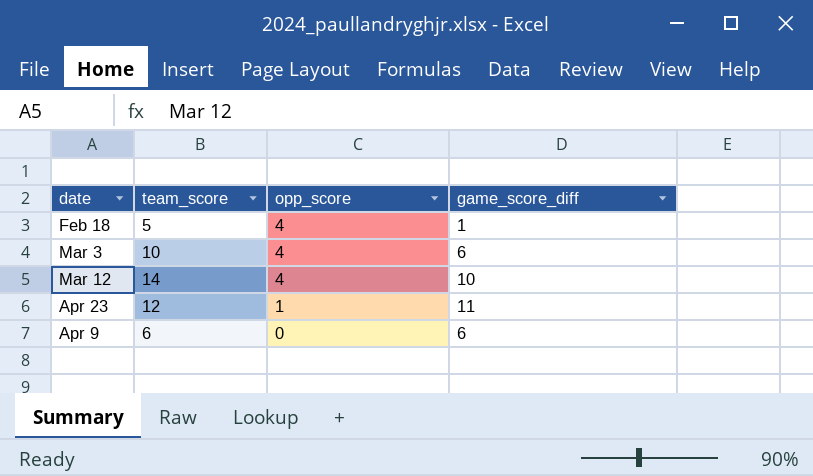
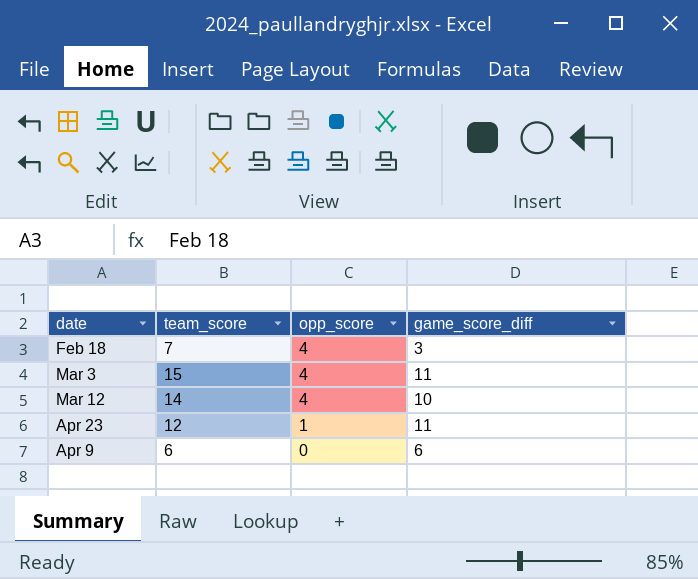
Feb 18 | team_score: 5 -> 7
Feb 18 | game_score_diff: 1 -> 3
Mar 3 | team_score: 10 -> 15
Mar 3 | game_score_diff: 6 -> 11

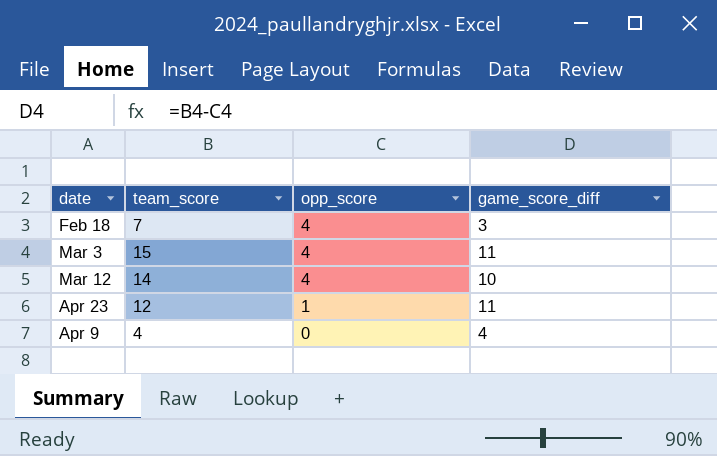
Apr 9 | team_score: 6 -> 4
Apr 9 | game_score_diff: 6 -> 4

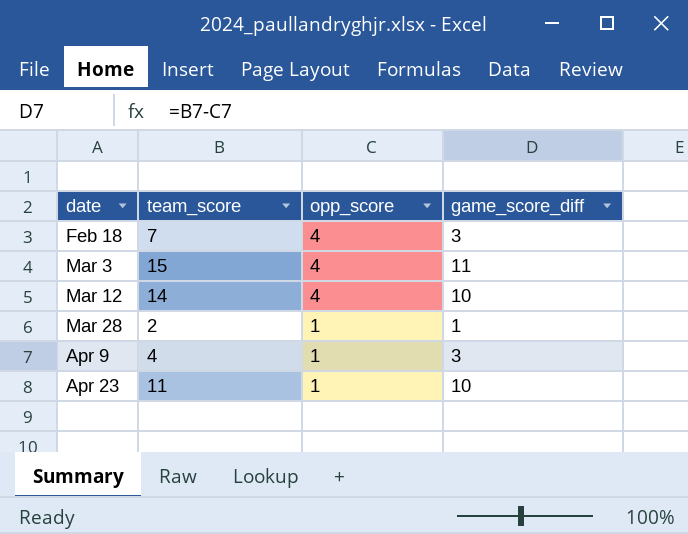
row order: opp_score descending -> date ascending
row Mar 28: none -> 2 | 1 | 1
Apr 9 | opp_score: 0 -> 1
Apr 9 | game_score_diff: 4 -> 3
Apr 23 | team_score: 12 -> 11
Apr 23 | game_score_diff: 11 -> 10

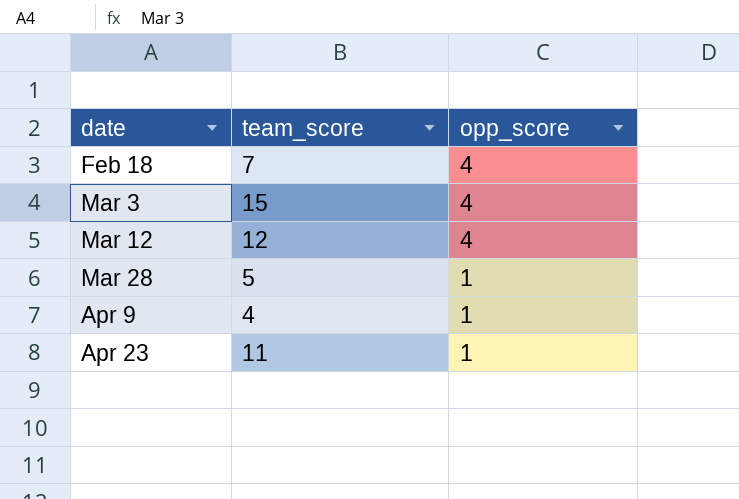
column game_score_diff | formula: [team_score] - [opp_score] -> none
Mar 12 | team_score: 14 -> 12
Mar 28 | team_score: 2 -> 5

